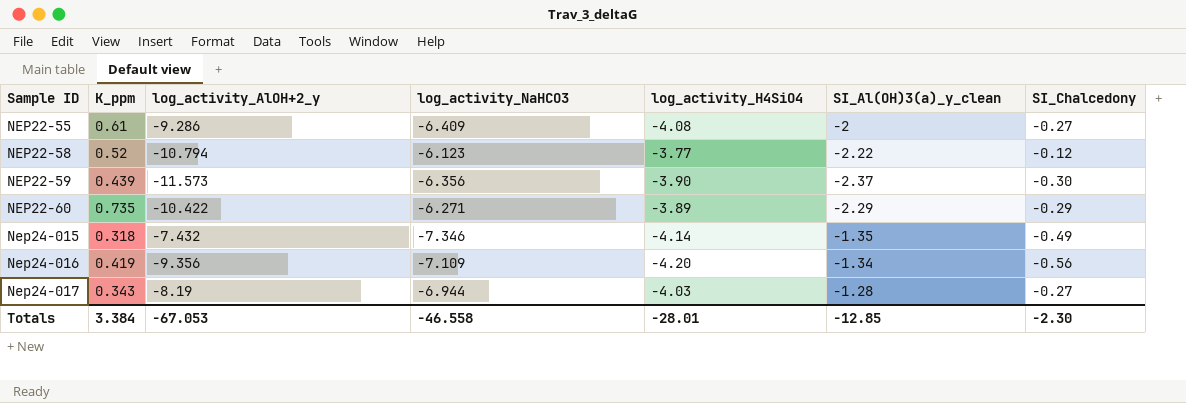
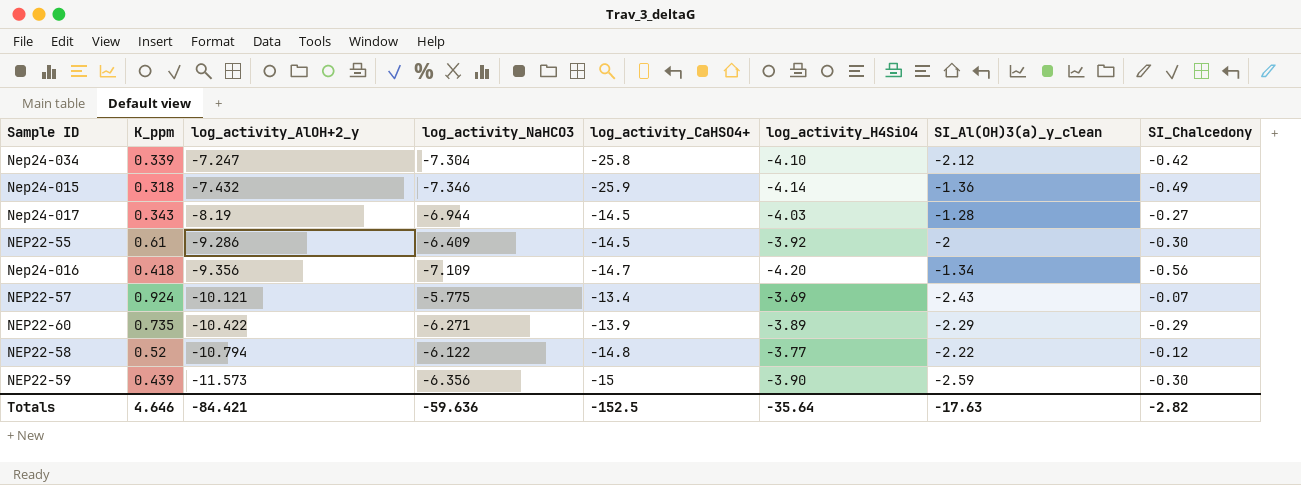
row order: Sample ID ascending -> log_activity_AlOH+2_y descending
column log_activity_CaHSO4+ | position: none -> 5
row Nep24-034: none -> 0.339 | -7.247 | -7.304 | -25.8 | -4.10 | -2.12 | -0.42
Nep24-015 | SI_Al(OH)3(a)_y_clean: -1.35 -> -1.36
NEP22-55 | log_activity_H4SiO4: -4.08 -> -3.92
NEP22-55 | SI_Chalcedony: -0.27 -> -0.30
Nep24-016 | K_ppm: 0.419 -> 0.418
row NEP22-57: none -> 0.924 | -10.121 | -5.775 | -13.4 | -3.69 | -2.43 | -0.07
NEP22-58 | log_activity_NaHCO3: -6.123 -> -6.122
NEP22-59 | SI_Al(OH)3(a)_y_clean: -2.37 -> -2.59
Totals | K_ppm: 3.384 -> 4.646
Totals | log_activity_AlOH+2_y: -67.053 -> -84.421
Totals | log_activity_NaHCO3: -46.558 -> -59.636
Totals | log_activity_H4SiO4: -28.01 -> -35.64
Totals | SI_Al(OH)3(a)_y_clean: -12.85 -> -17.63
Totals | SI_Chalcedony: -2.30 -> -2.82

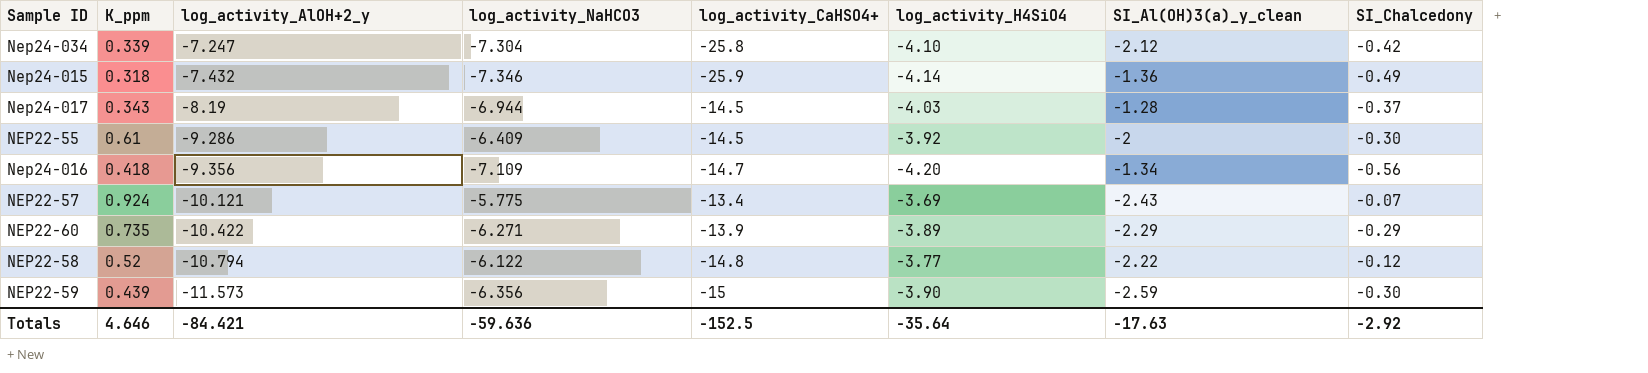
Nep24-017 | SI_Chalcedony: -0.27 -> -0.37
Totals | SI_Chalcedony: -2.82 -> -2.92

